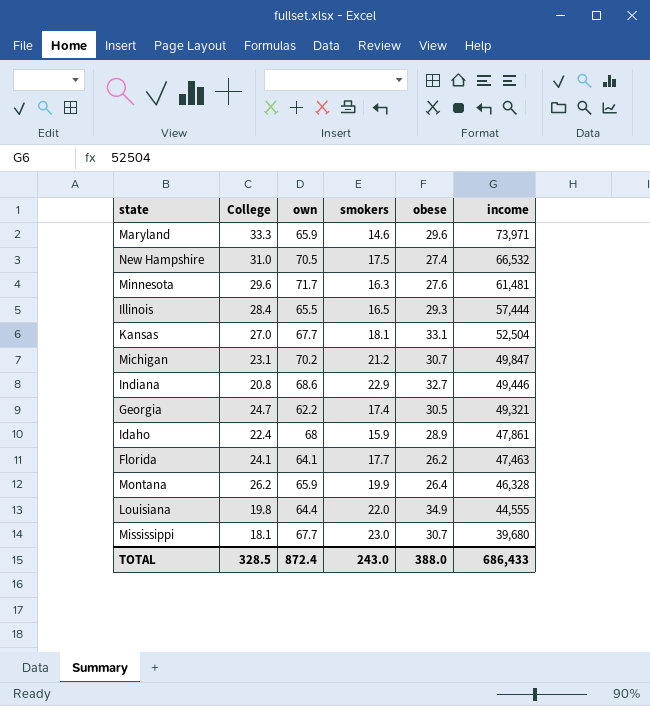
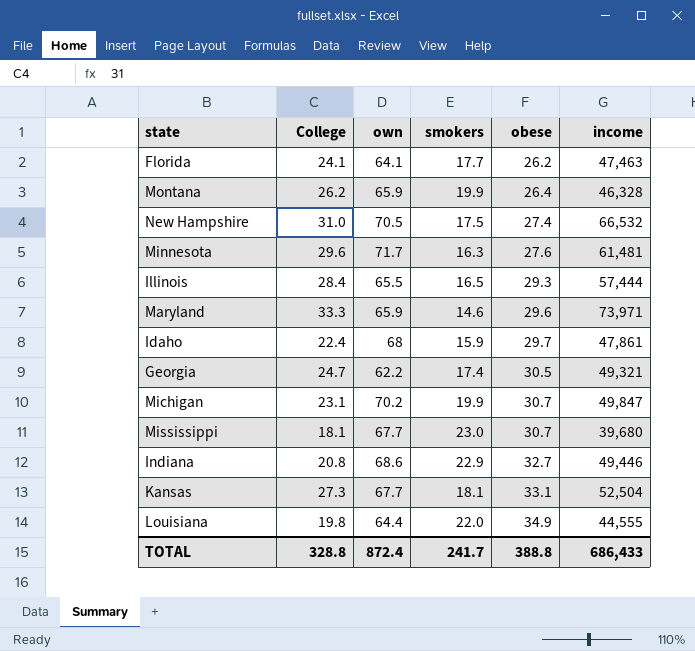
row order: income descending -> obese ascending
Idaho | obese: 28.9 -> 29.7
Michigan | smokers: 21.2 -> 19.9
Kansas | College: 27.0 -> 27.3
TOTAL | College: 328.5 -> 328.8
TOTAL | smokers: 243.0 -> 241.7
TOTAL | obese: 388.0 -> 388.8

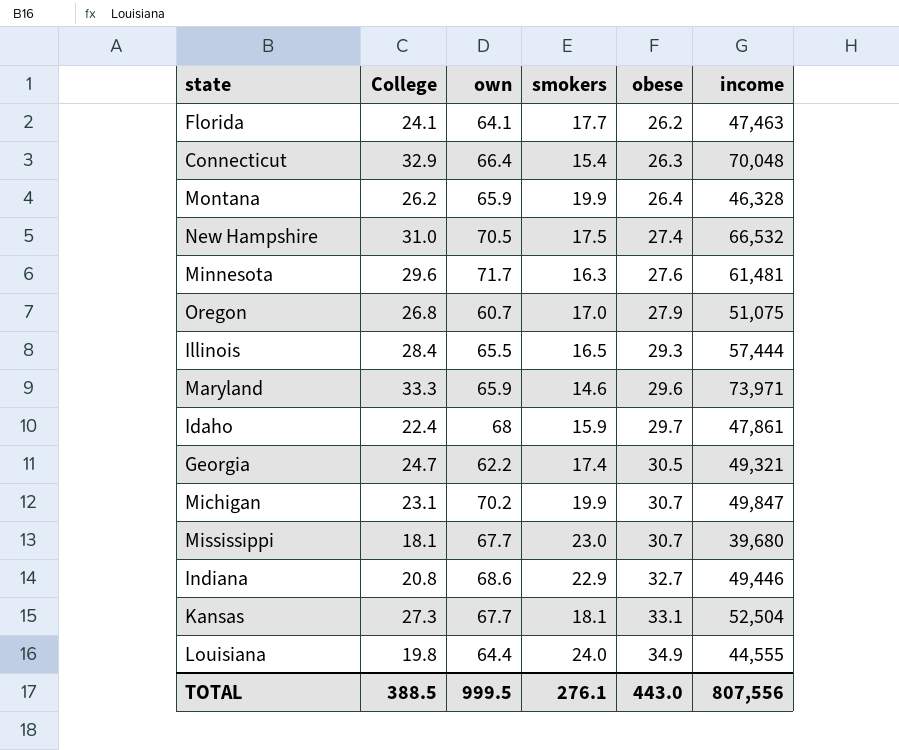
row Connecticut: none -> 32.9 | 66.4 | 15.4 | 26.3 | 70,048
row Oregon: none -> 26.8 | 60.7 | 17.0 | 27.9 | 51,075
Louisiana | smokers: 22.0 -> 24.0
TOTAL | College: 328.8 -> 388.5
TOTAL | own: 872.4 -> 999.5
TOTAL | smokers: 241.7 -> 276.1
TOTAL | obese: 388.8 -> 443.0
TOTAL | income: 686,433 -> 807,556

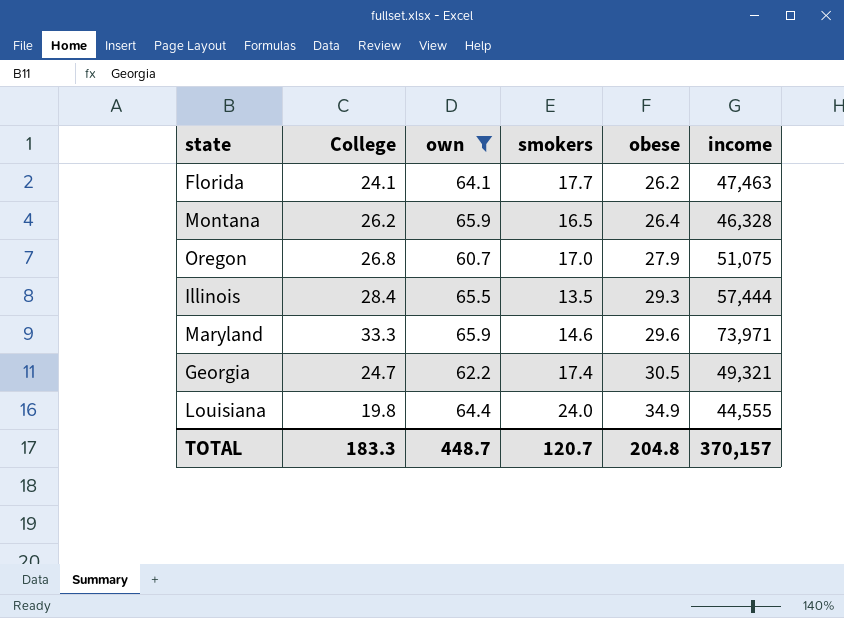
filter: none -> own <= 65.9
Montana | smokers: 19.9 -> 16.5
Illinois | smokers: 16.5 -> 13.5
TOTAL | College: 388.5 -> 183.3
TOTAL | own: 999.5 -> 448.7
TOTAL | smokers: 276.1 -> 120.7
TOTAL | obese: 443.0 -> 204.8
TOTAL | income: 807,556 -> 370,157

